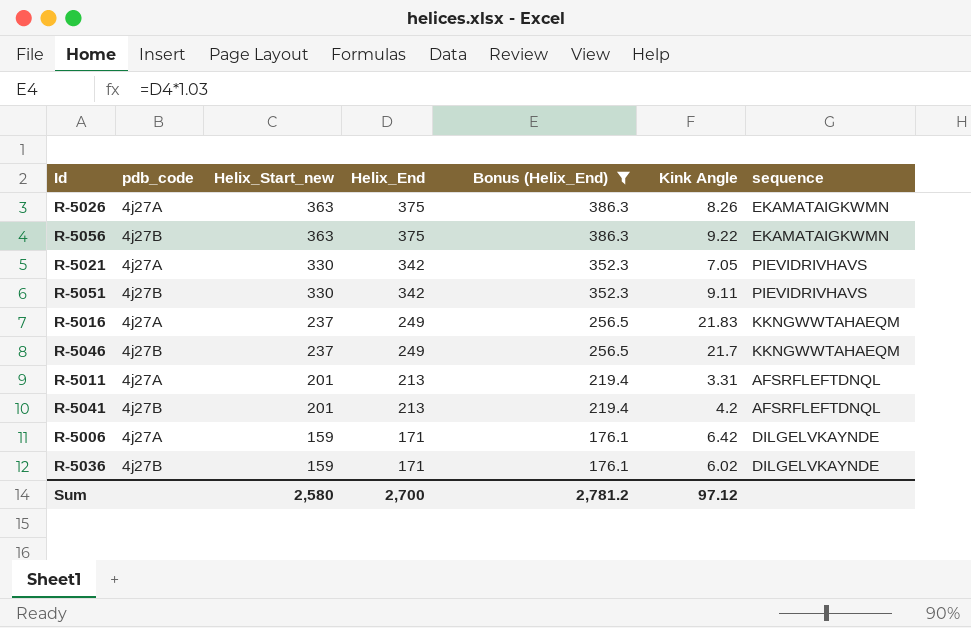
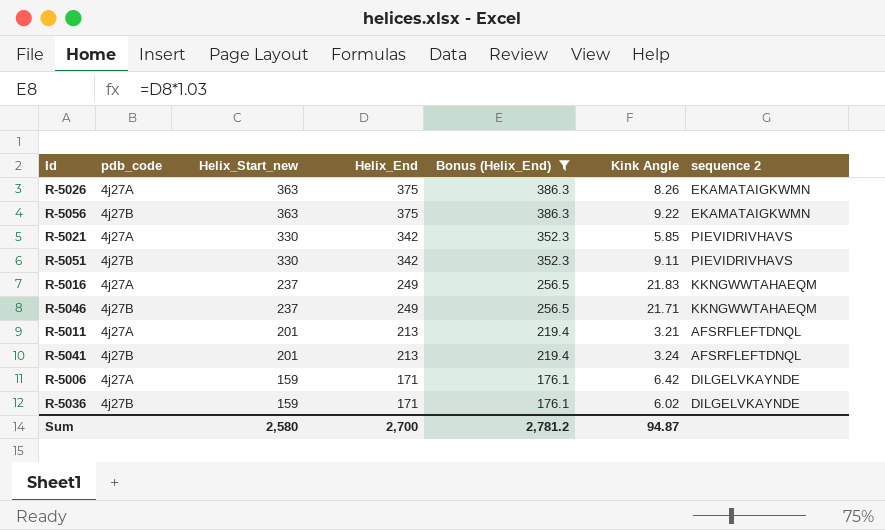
column name: sequence -> sequence 2
R-5021 | Kink Angle: 7.05 -> 5.85
R-5046 | Kink Angle: 21.7 -> 21.71
R-5011 | Kink Angle: 3.31 -> 3.21
R-5041 | Kink Angle: 4.2 -> 3.24
Sum | Kink Angle: 97.12 -> 94.87

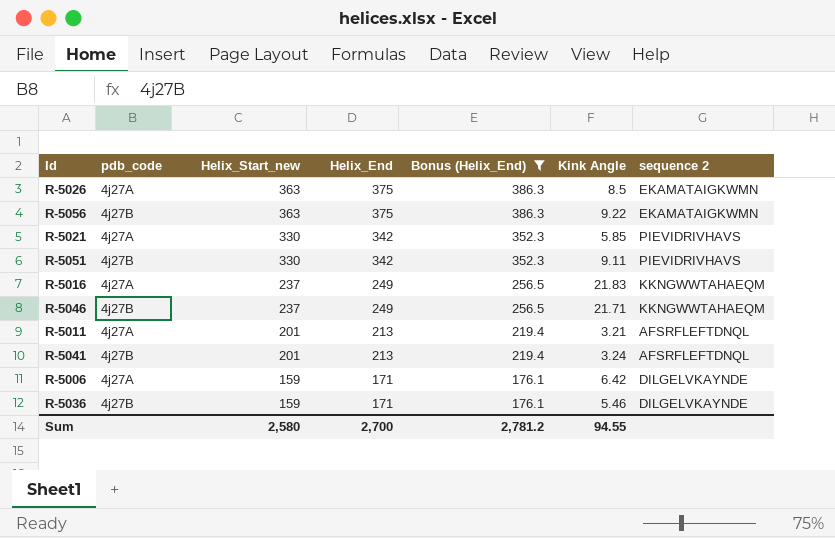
R-5026 | Kink Angle: 8.26 -> 8.5
R-5036 | Kink Angle: 6.02 -> 5.46
Sum | Kink Angle: 94.87 -> 94.55

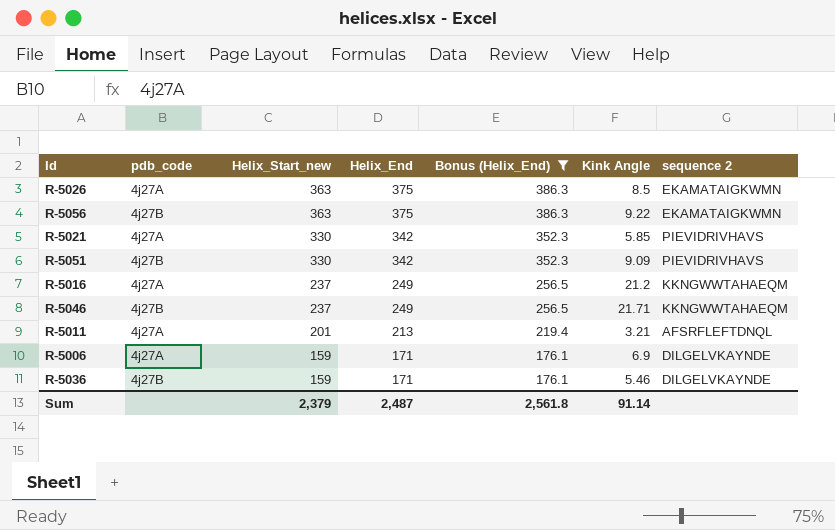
row R-5041: 4j27B | 201 | 213 | 219.4 | 3.24 | AFSRFLEFTDNQL -> none
R-5051 | Kink Angle: 9.11 -> 9.09
R-5016 | Kink Angle: 21.83 -> 21.2
R-5006 | Kink Angle: 6.42 -> 6.9
Sum | Helix_Start_new: 2,580 -> 2,379
Sum | Helix_End: 2,700 -> 2,487
Sum | Bonus (Helix_End): 2,781.2 -> 2,561.8
Sum | Kink Angle: 94.55 -> 91.14

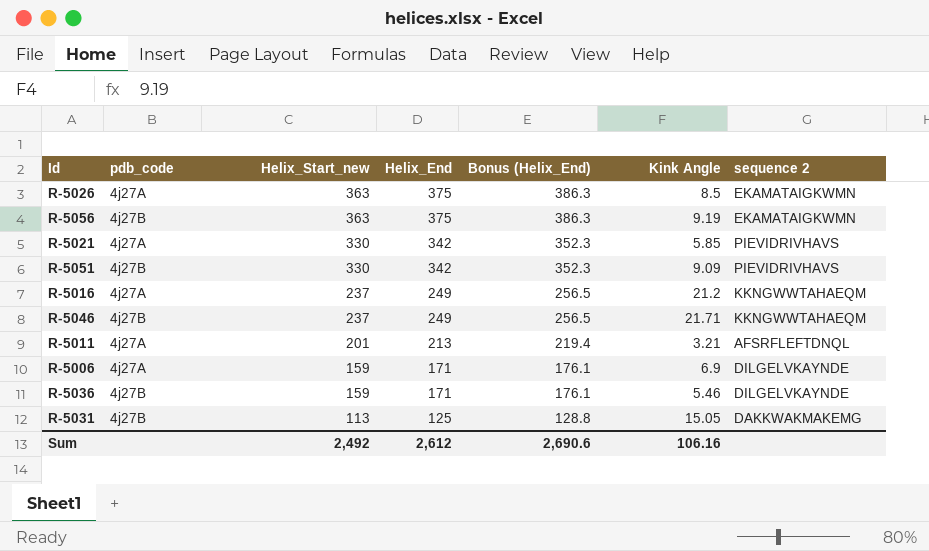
filter: Bonus (Helix_End) != 128.8 -> none
R-5056 | Kink Angle: 9.22 -> 9.19
Sum | Helix_Start_new: 2,379 -> 2,492
Sum | Helix_End: 2,487 -> 2,612
Sum | Bonus (Helix_End): 2,561.8 -> 2,690.6
Sum | Kink Angle: 91.14 -> 106.16

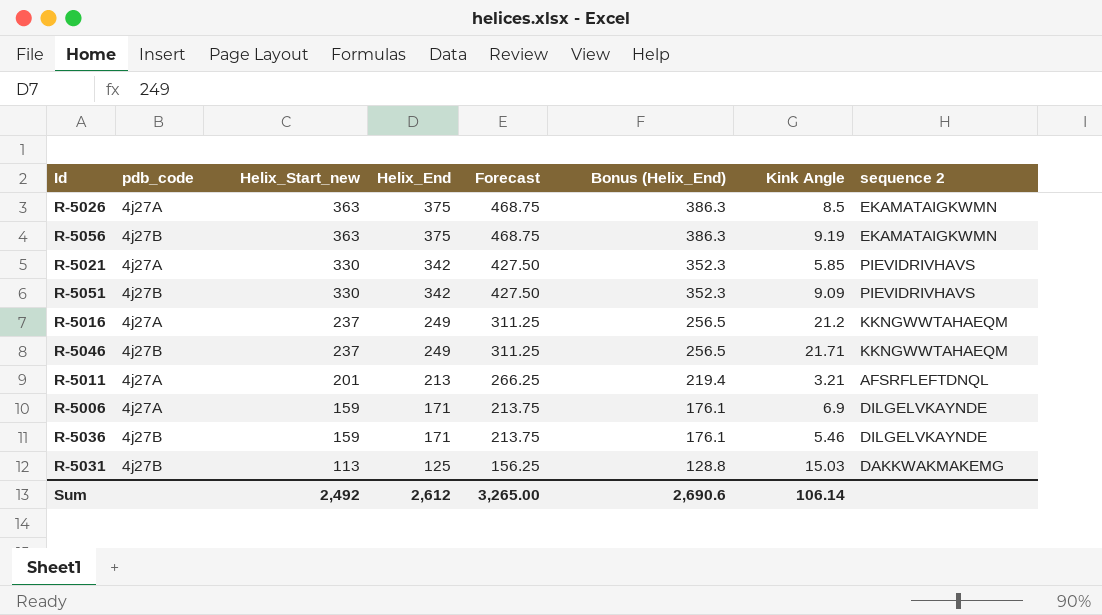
column Forecast | formula: none -> [Helix_End] * 1.25
R-5031 | Kink Angle: 15.05 -> 15.03
Sum | Kink Angle: 106.16 -> 106.14

